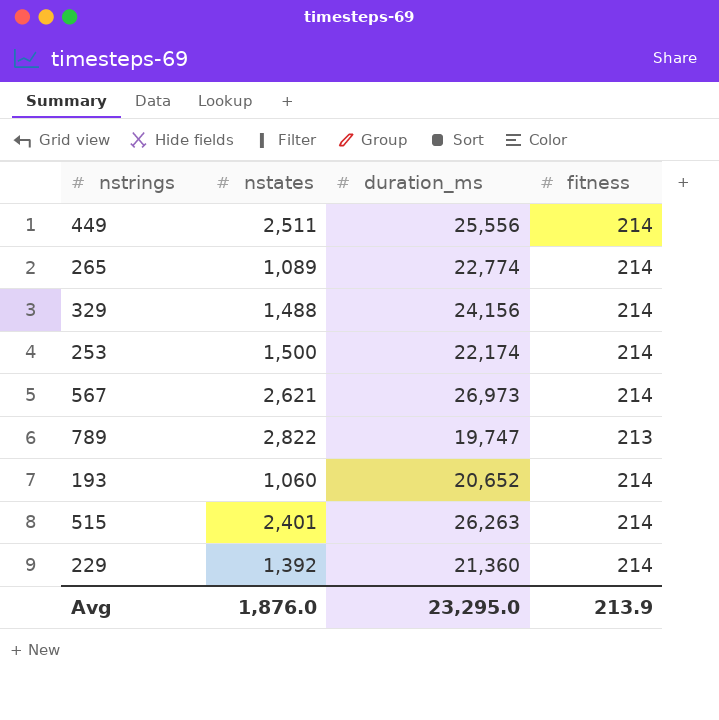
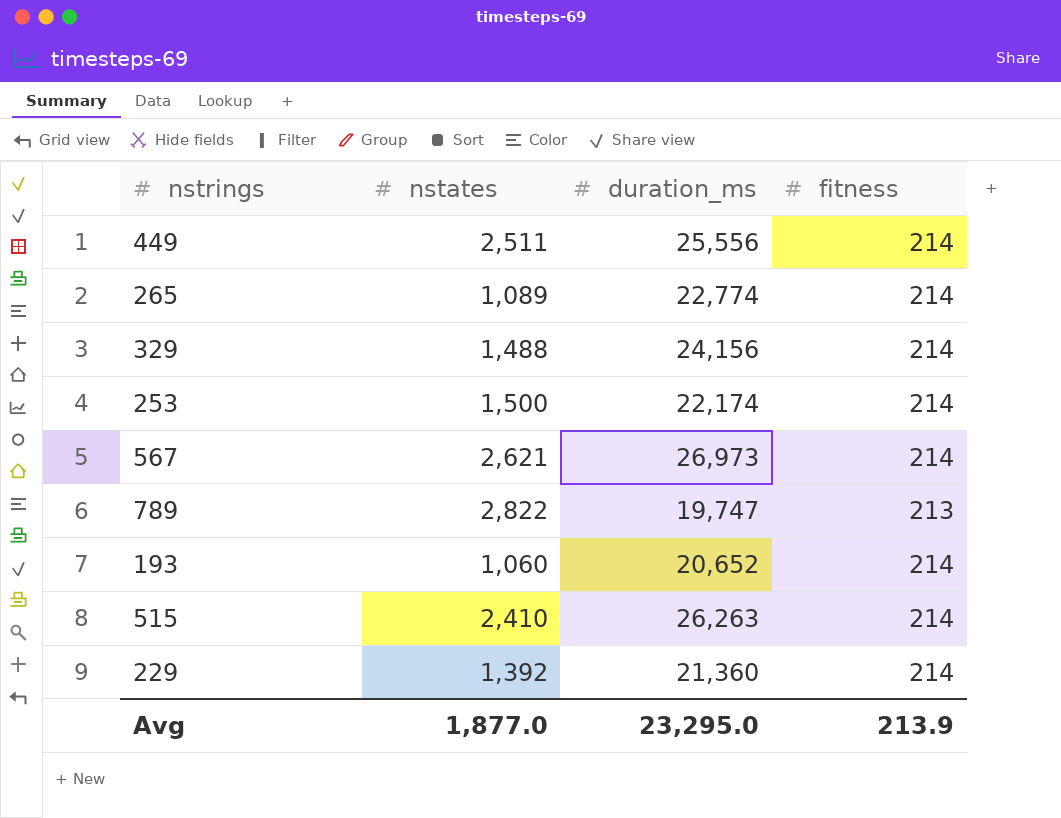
515 | nstates: 2,401 -> 2,410
Avg | nstates: 1,876.0 -> 1,877.0

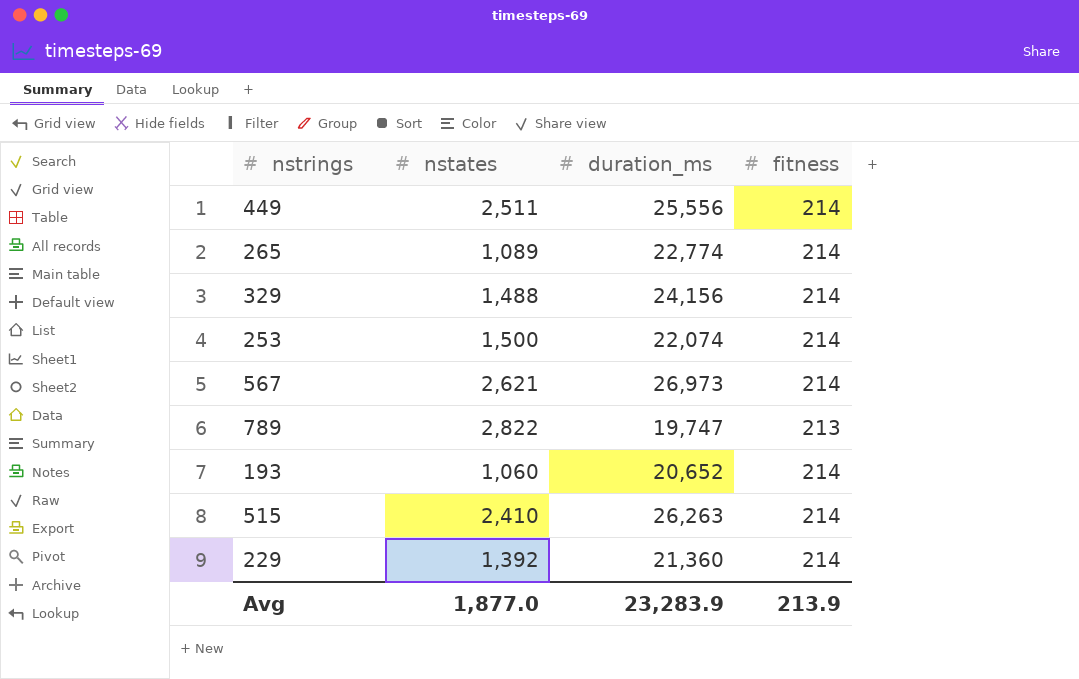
253 | duration_ms: 22,174 -> 22,074
Avg | duration_ms: 23,295.0 -> 23,283.9

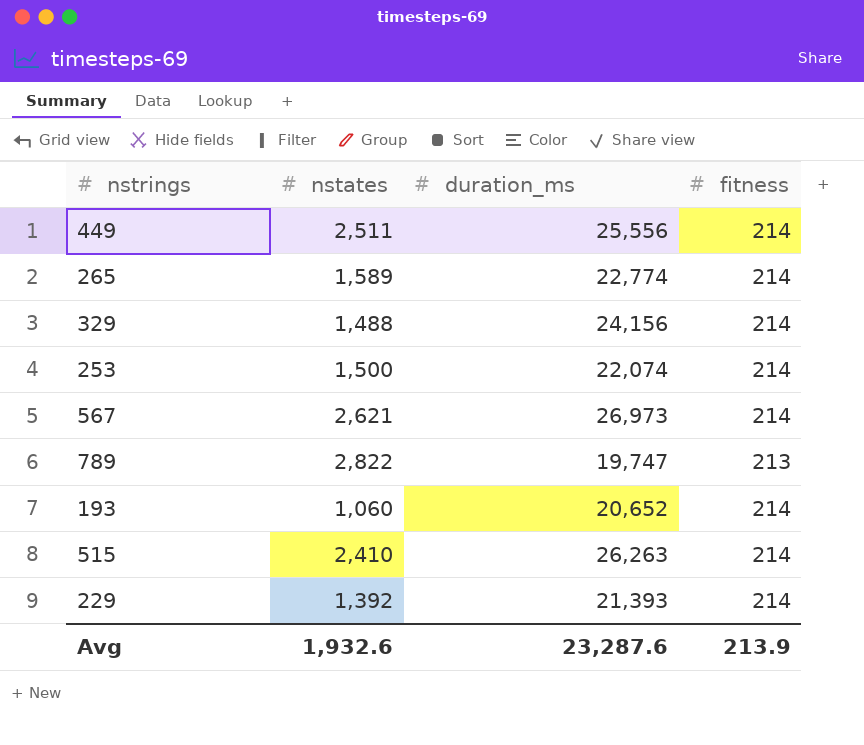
265 | nstates: 1,089 -> 1,589
229 | duration_ms: 21,360 -> 21,393
Avg | nstates: 1,877.0 -> 1,932.6
Avg | duration_ms: 23,283.9 -> 23,287.6

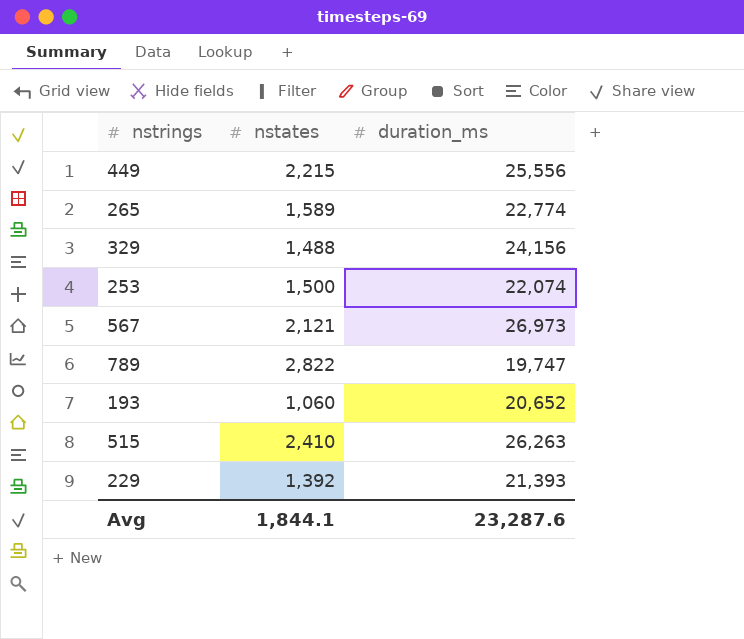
column fitness | position: 4 -> none
449 | nstates: 2,511 -> 2,215
567 | nstates: 2,621 -> 2,121
Avg | nstates: 1,932.6 -> 1,844.1

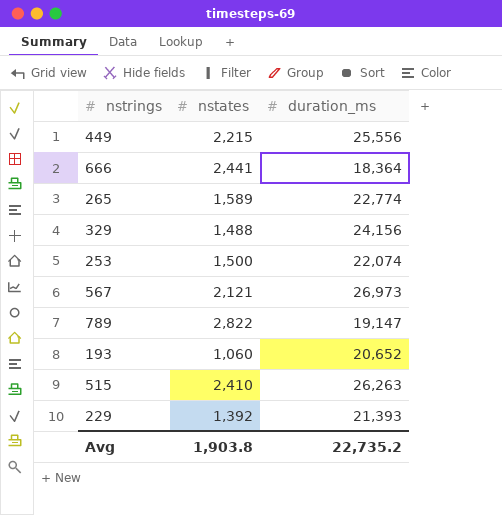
row 666: none -> 2,441 | 18,364
789 | duration_ms: 19,747 -> 19,147
Avg | nstates: 1,844.1 -> 1,903.8
Avg | duration_ms: 23,287.6 -> 22,735.2

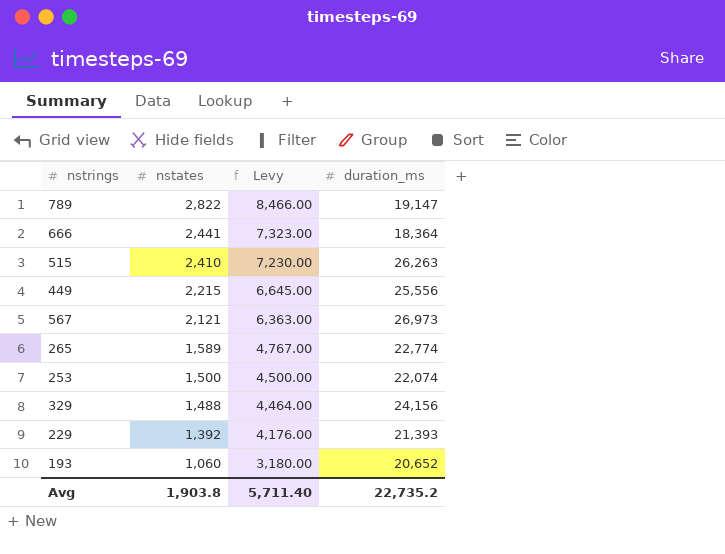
row order: none -> nstates descending
column Levy | formula: none -> [nstates] * 3

